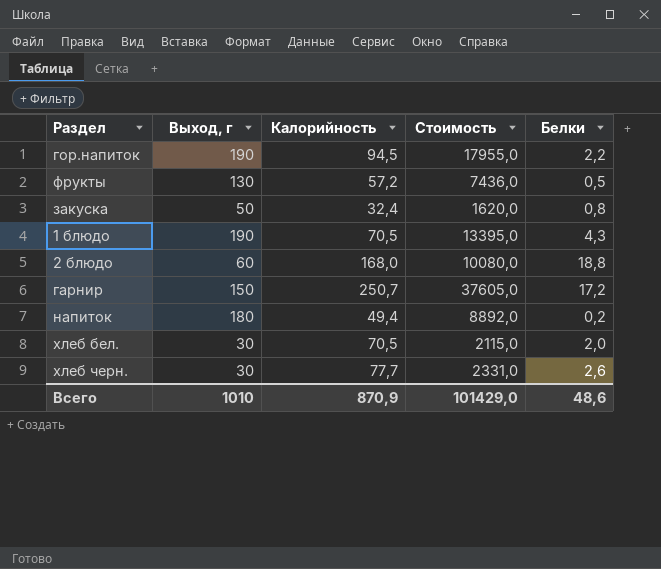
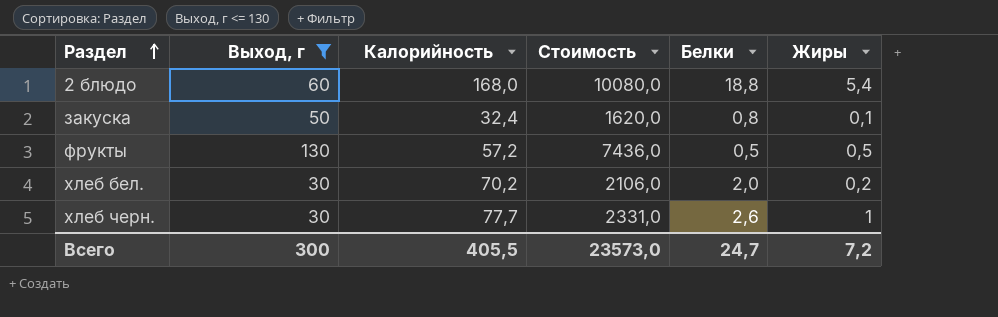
filter: none -> Выход, г <= 130
row order: none -> Раздел ascending
column Жиры | position: none -> 6
хлеб бел. | Калорийность: 70,5 -> 70,2
хлеб бел. | Стоимость: 2115,0 -> 2106,0
Всего | Выход, г: 1010 -> 300
Всего | Калорийность: 870,9 -> 405,5
Всего | Стоимость: 101429,0 -> 23573,0
Всего | Белки: 48,6 -> 24,7

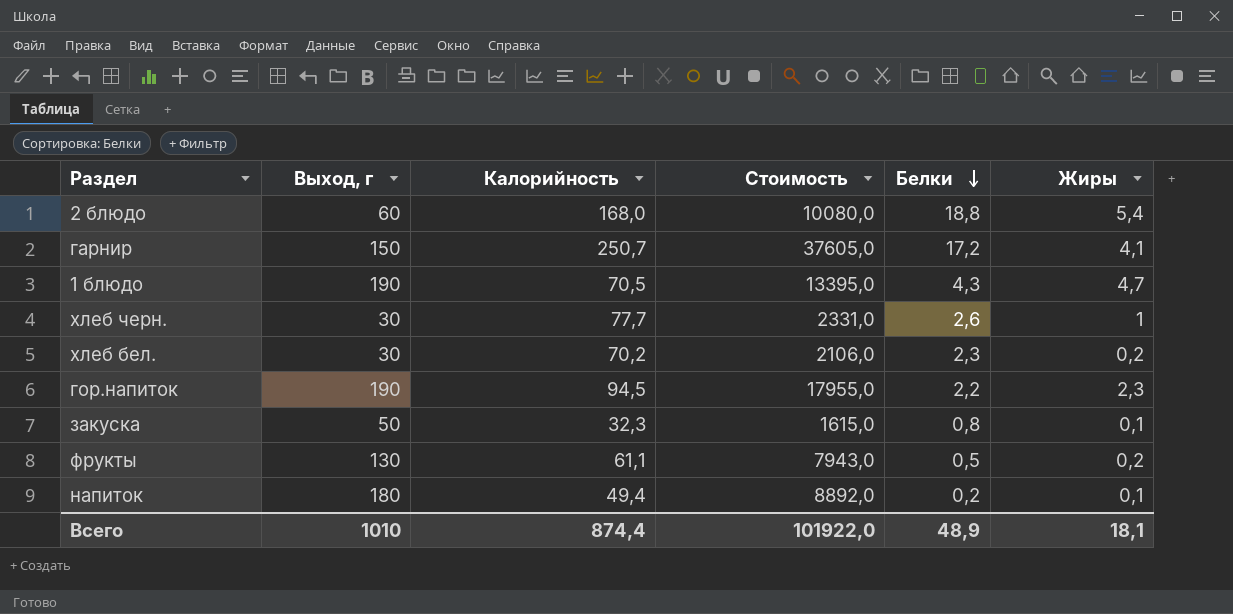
filter: Выход, г <= 130 -> none
row order: Раздел ascending -> Белки descending
хлеб бел. | Белки: 2,0 -> 2,3
закуска | Калорийность: 32,4 -> 32,3
закуска | Стоимость: 1620,0 -> 1615,0
фрукты | Калорийность: 57,2 -> 61,1
фрукты | Стоимость: 7436,0 -> 7943,0
фрукты | Жиры: 0,5 -> 0,2
Всего | Выход, г: 300 -> 1010
Всего | Калорийность: 405,5 -> 874,4
Всего | Стоимость: 23573,0 -> 101922,0
Всего | Белки: 24,7 -> 48,9
Всего | Жиры: 7,2 -> 18,1

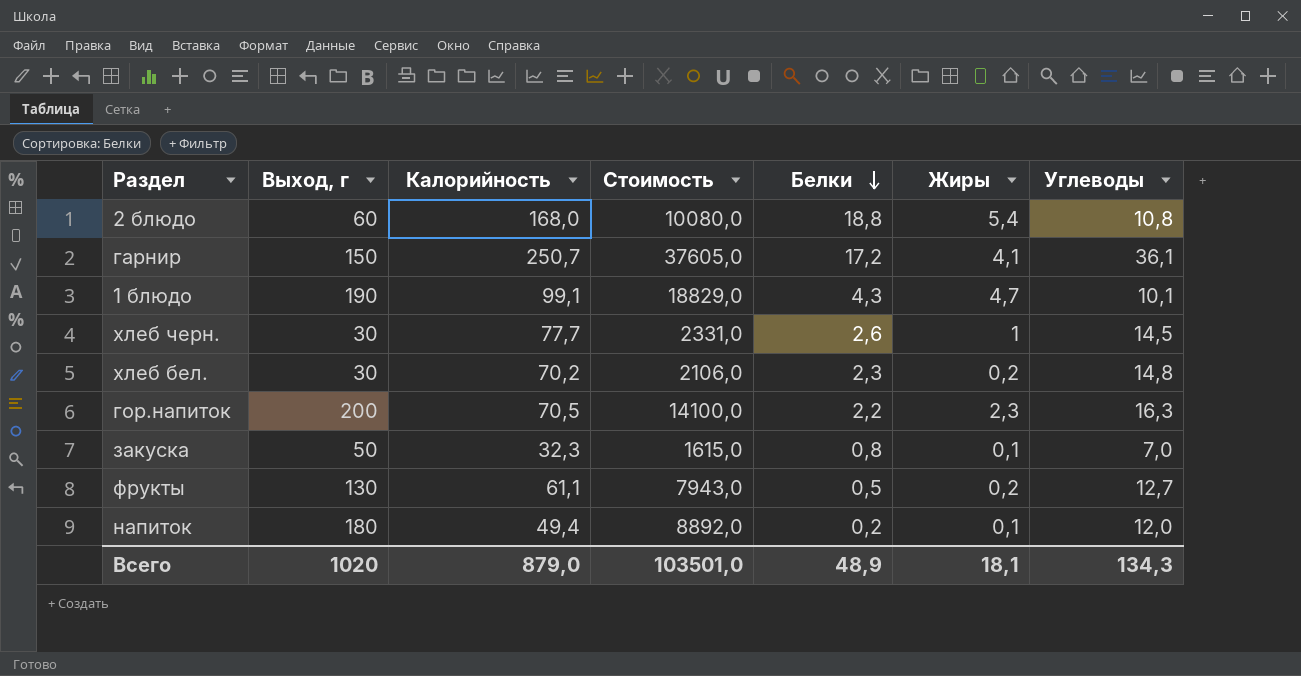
column Углеводы | position: none -> 7
1 блюдо | Калорийность: 70,5 -> 99,1
1 блюдо | Стоимость: 13395,0 -> 18829,0
гор.напиток | Выход, г: 190 -> 200
гор.напиток | Калорийность: 94,5 -> 70,5
гор.напиток | Стоимость: 17955,0 -> 14100,0
Всего | Выход, г: 1010 -> 1020
Всего | Калорийность: 874,4 -> 879,0
Всего | Стоимость: 101922,0 -> 103501,0

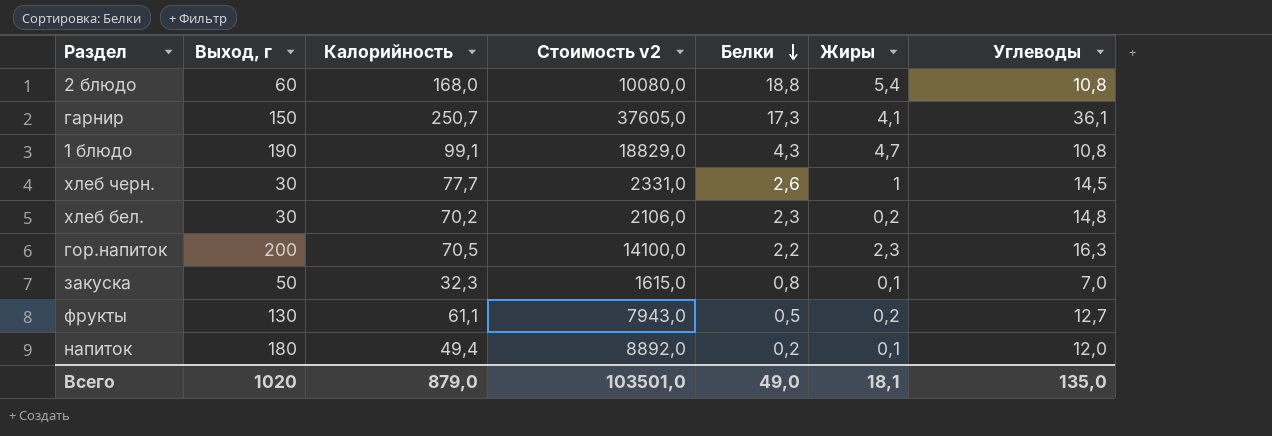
column name: Стоимость -> Стоимость v2
гарнир | Белки: 17,2 -> 17,3
1 блюдо | Углеводы: 10,1 -> 10,8
Всего | Белки: 48,9 -> 49,0
Всего | Углеводы: 134,3 -> 135,0

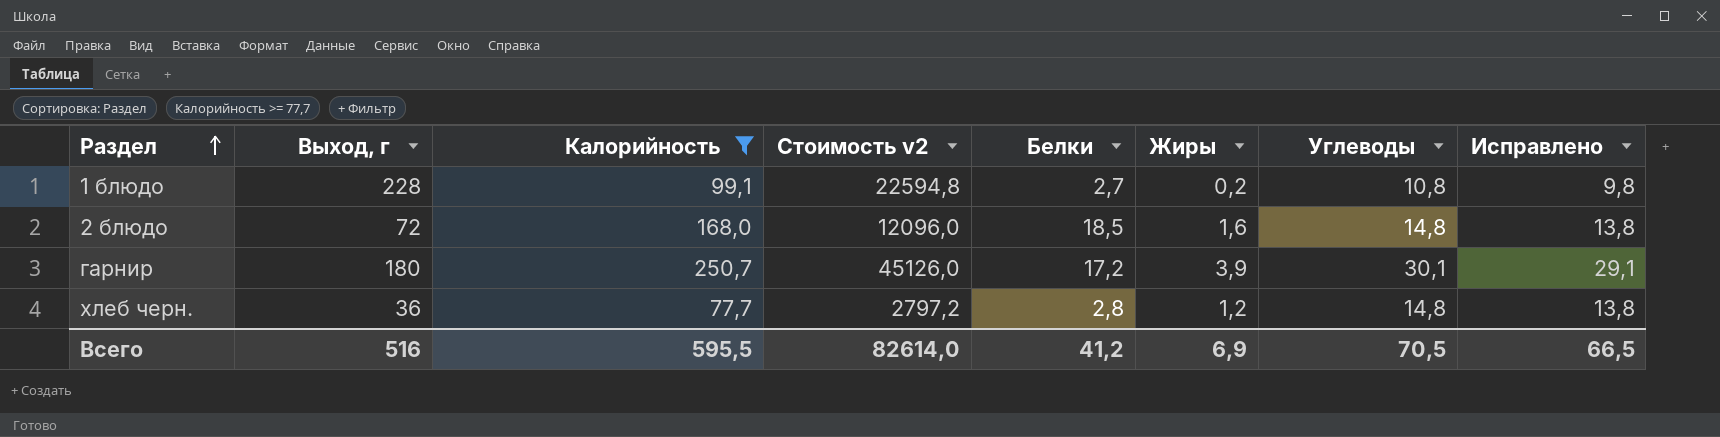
filter: none -> Калорийность >= 77,7
row order: Белки descending -> Раздел ascending
column Исправлено | formula: none -> [Углеводы] - 1
1 блюдо | Выход, г: 190 -> 228
1 блюдо | Стоимость v2: 18829,0 -> 22594,8
1 блюдо | Белки: 4,3 -> 2,7
1 блюдо | Жиры: 4,7 -> 0,2
2 блюдо | Выход, г: 60 -> 72
2 блюдо | Стоимость v2: 10080,0 -> 12096,0
2 блюдо | Белки: 18,8 -> 18,5
2 блюдо | Жиры: 5,4 -> 1,6
2 блюдо | Углеводы: 10,8 -> 14,8
гарнир | Выход, г: 150 -> 180
гарнир | Стоимость v2: 37605,0 -> 45126,0
гарнир | Белки: 17,3 -> 17,2
гарнир | Жиры: 4,1 -> 3,9
гарнир | Углеводы: 36,1 -> 30,1
хлеб черн. | Выход, г: 30 -> 36
хлеб черн. | Стоимость v2: 2331,0 -> 2797,2
хлеб черн. | Белки: 2,6 -> 2,8
хлеб черн. | Жиры: 1 -> 1,2
хлеб черн. | Углеводы: 14,5 -> 14,8
Всего | Выход, г: 1020 -> 516
Всего | Калорийность: 879,0 -> 595,5
Всего | Стоимость v2: 103501,0 -> 82614,0
Всего | Белки: 49,0 -> 41,2
Всего | Жиры: 18,1 -> 6,9
Всего | Углеводы: 135,0 -> 70,5

